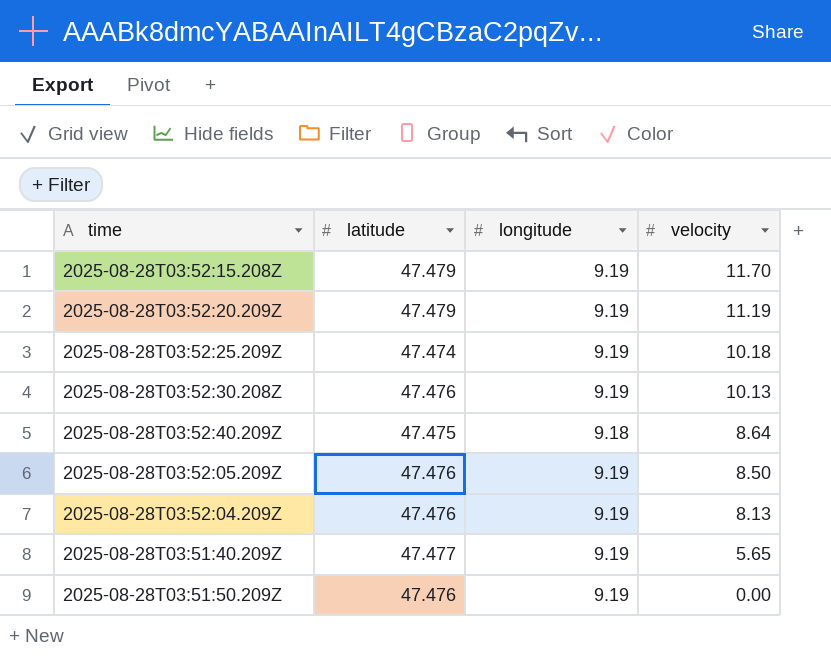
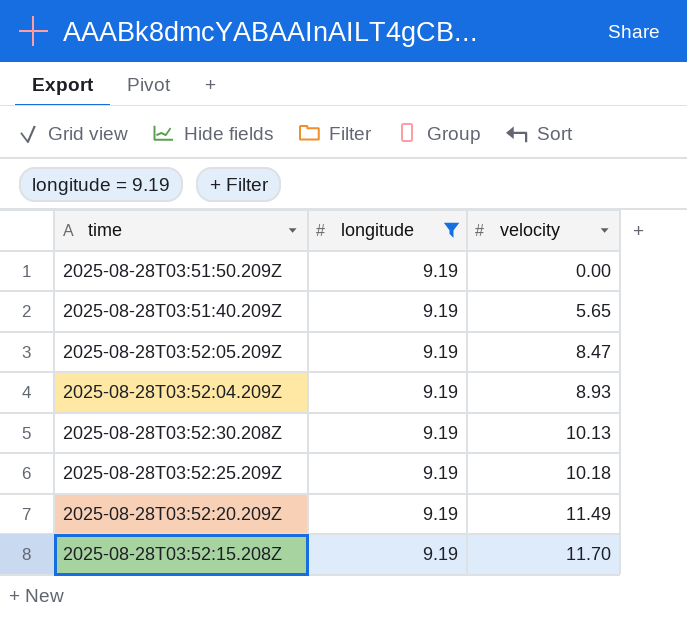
filter: none -> longitude = 9.19
row order: velocity descending -> velocity ascending
column latitude | position: 2 -> none
2025-08-28T03:52:05.209Z | velocity: 8.50 -> 8.47
2025-08-28T03:52:04.209Z | velocity: 8.13 -> 8.93
2025-08-28T03:52:20.209Z | velocity: 11.19 -> 11.49

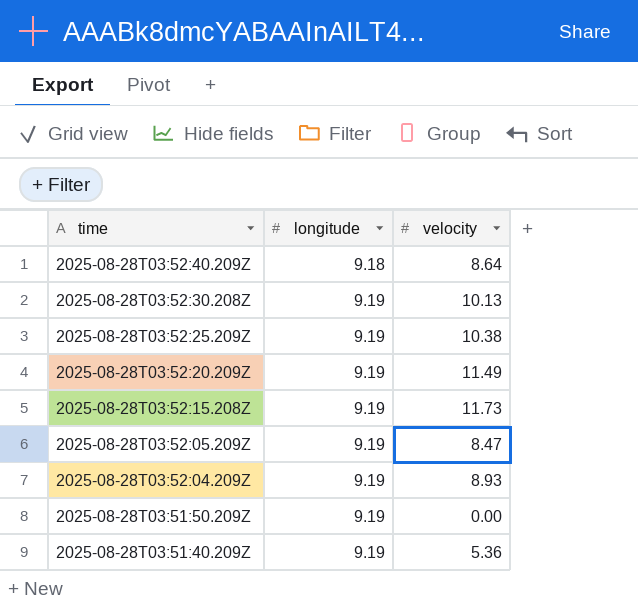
filter: longitude = 9.19 -> none
row order: velocity ascending -> time descending
2025-08-28T03:52:25.209Z | velocity: 10.18 -> 10.38
2025-08-28T03:52:15.208Z | velocity: 11.70 -> 11.73
2025-08-28T03:51:40.209Z | velocity: 5.65 -> 5.36

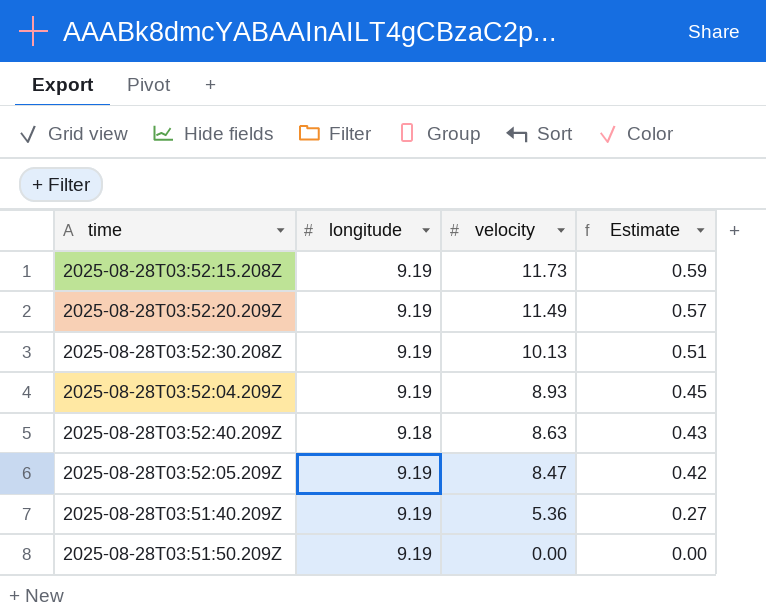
row order: time descending -> velocity descending
column Estimate | formula: none -> [velocity] * 0.05
row 2025-08-28T03:52:25.209Z: 9.19 | 10.38 -> none
2025-08-28T03:52:40.209Z | velocity: 8.64 -> 8.63

